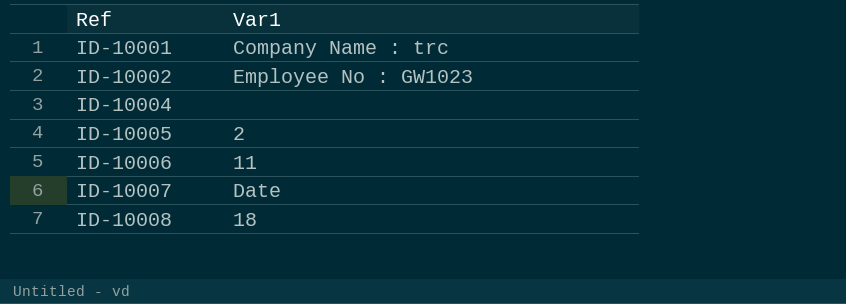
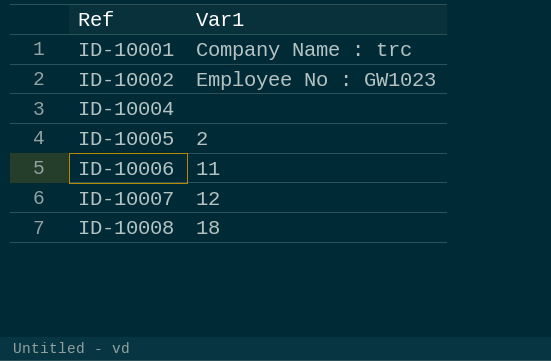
ID-10007 | Var1: Date -> 12

